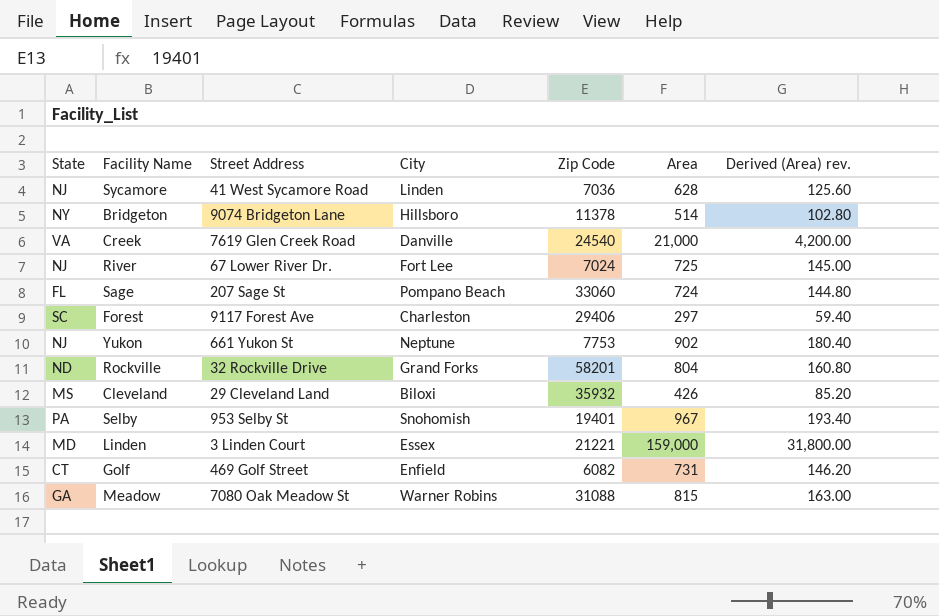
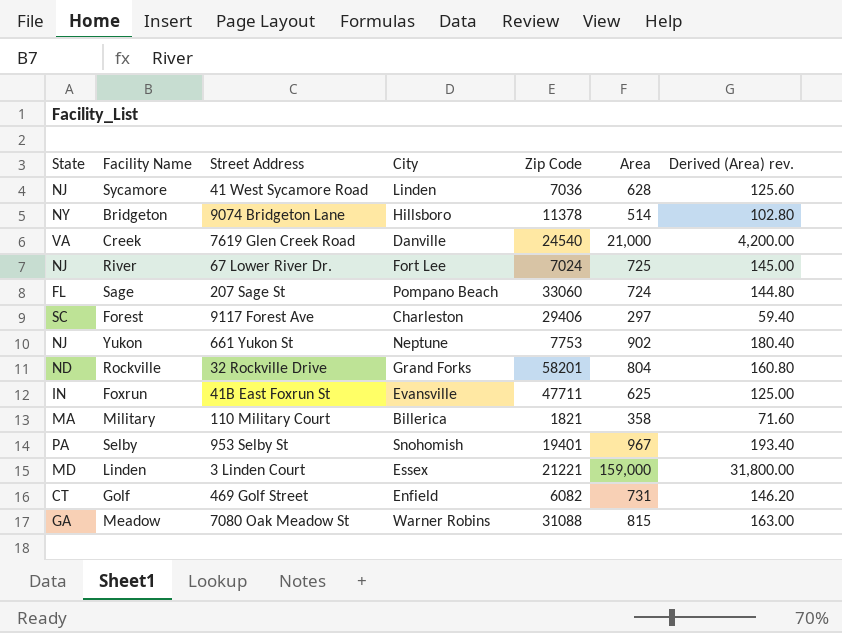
row Cleveland: MS | 29 Cleveland Land | Biloxi | 35932 | 426 | 85.20 -> none
row Foxrun: none -> IN | 41B East Foxrun St | Evansville | 47711 | 625 | 125.00
row Military: none -> MA | 110 Military Court | Billerica | 1821 | 358 | 71.60

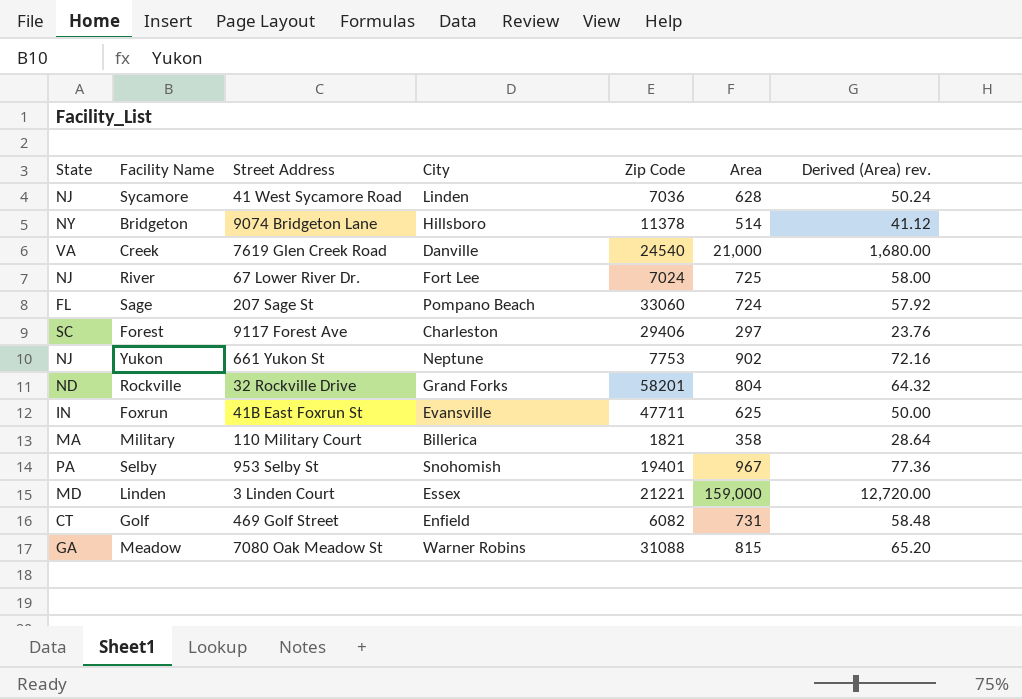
column Derived (Area) rev. | formula: [Area] * 0.2 -> [Area] * 0.08

